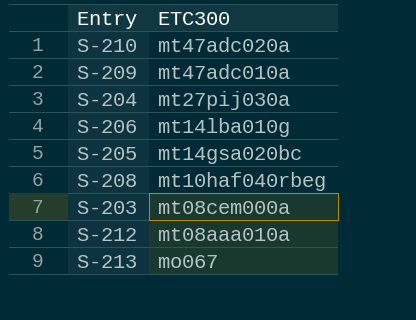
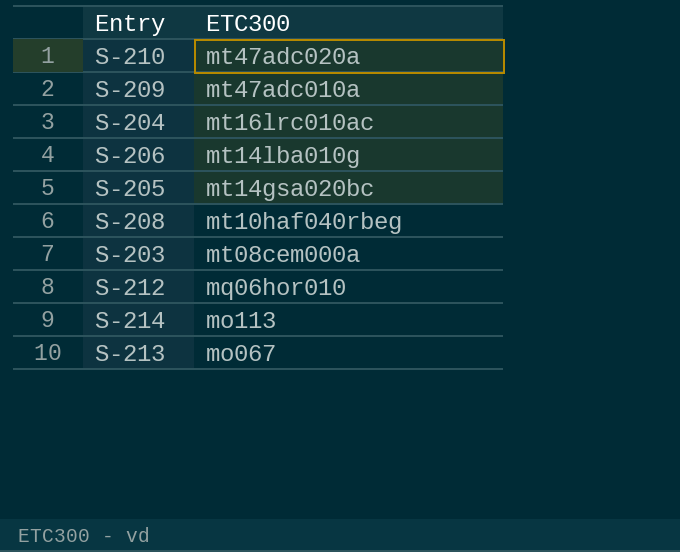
S-204 | ETC300: mt27pij030a -> mt16lrc010ac
S-212 | ETC300: mt08aaa010a -> mq06hor010
row S-214: none -> mo113

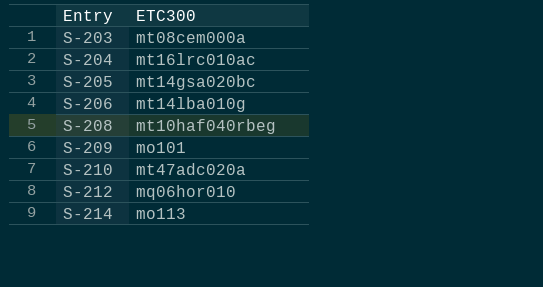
row order: ETC300 descending -> Entry ascending
row S-213: mo067 -> none
S-209 | ETC300: mt47adc010a -> mo101

